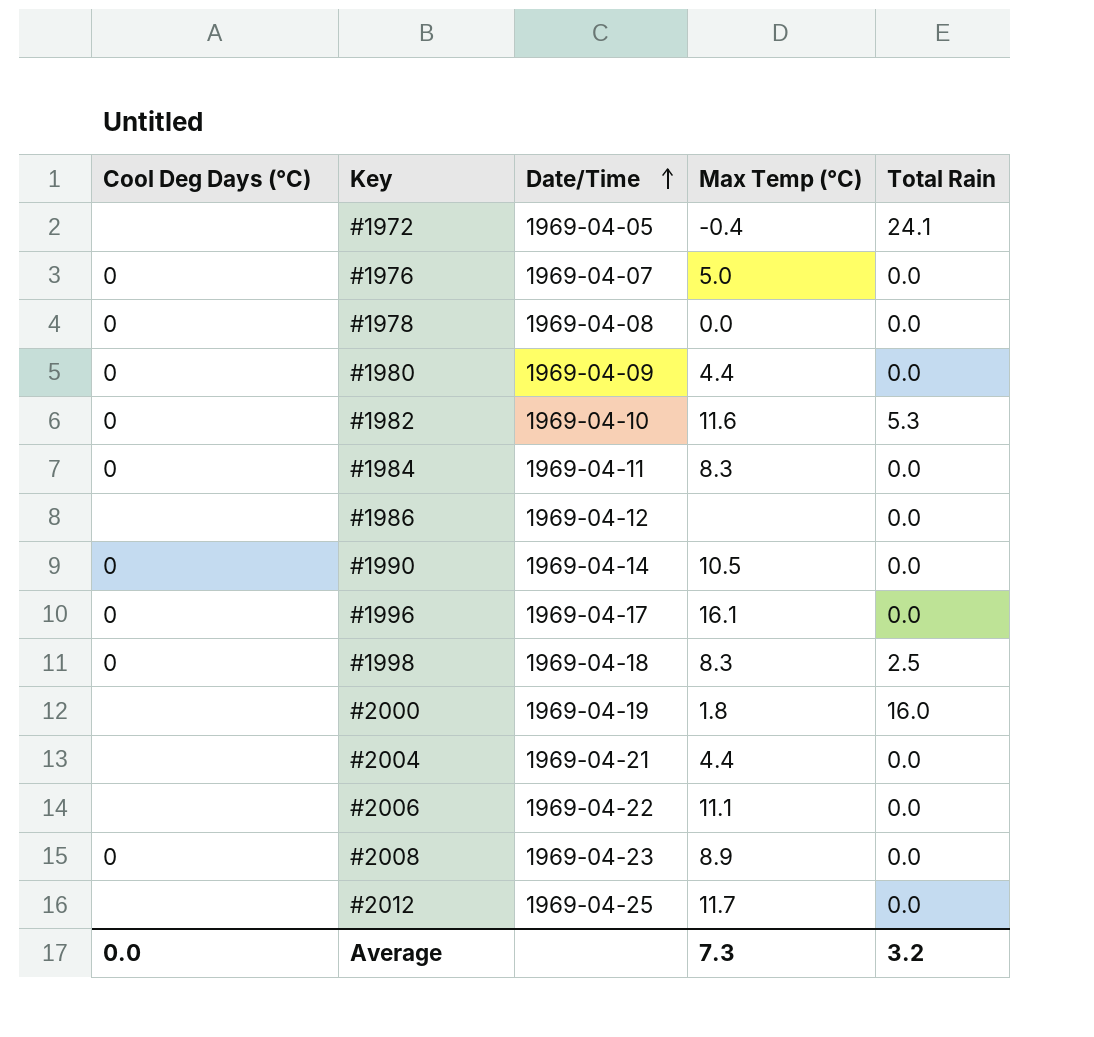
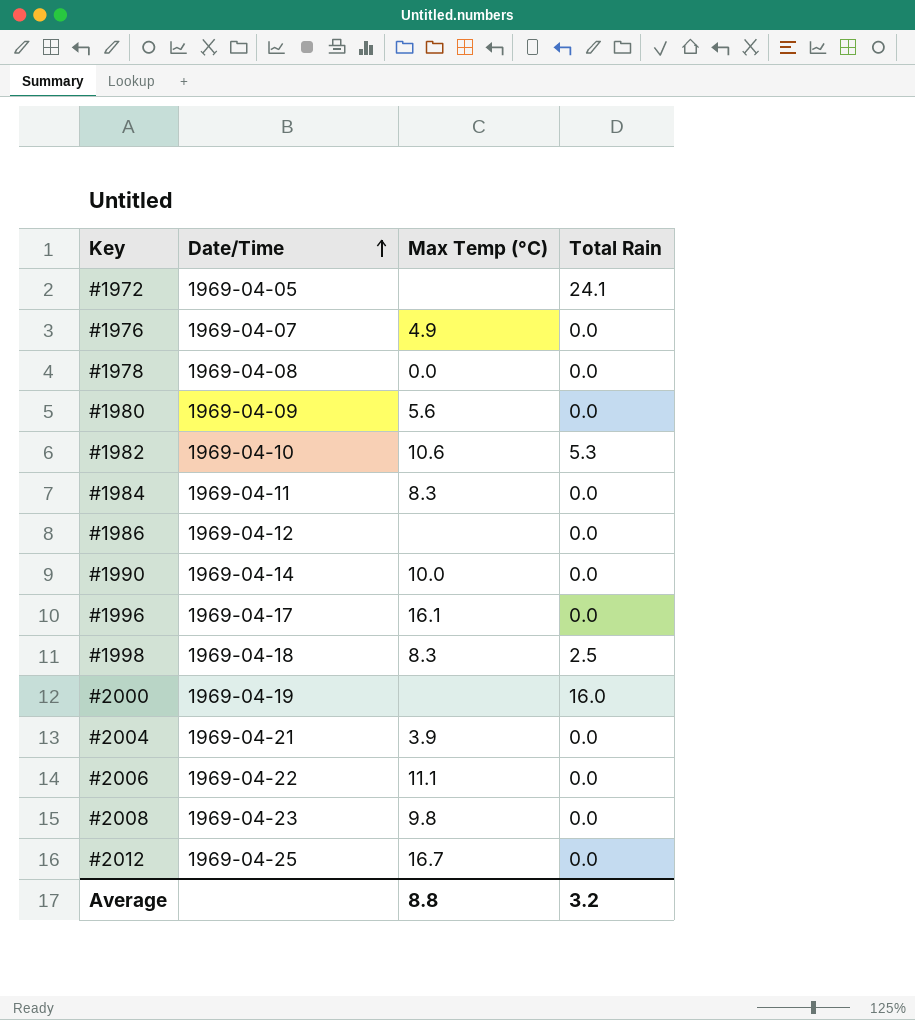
column Cool Deg Days (°C) | position: 1 -> none
#1972 | Max Temp (°C): -0.4 -> none
#1976 | Max Temp (°C): 5.0 -> 4.9
#1980 | Max Temp (°C): 4.4 -> 5.6
#1982 | Max Temp (°C): 11.6 -> 10.6
#1990 | Max Temp (°C): 10.5 -> 10.0
#2000 | Max Temp (°C): 1.8 -> none
#2004 | Max Temp (°C): 4.4 -> 3.9
#2008 | Max Temp (°C): 8.9 -> 9.8
#2012 | Max Temp (°C): 11.7 -> 16.7
Average | Max Temp (°C): 7.3 -> 8.8

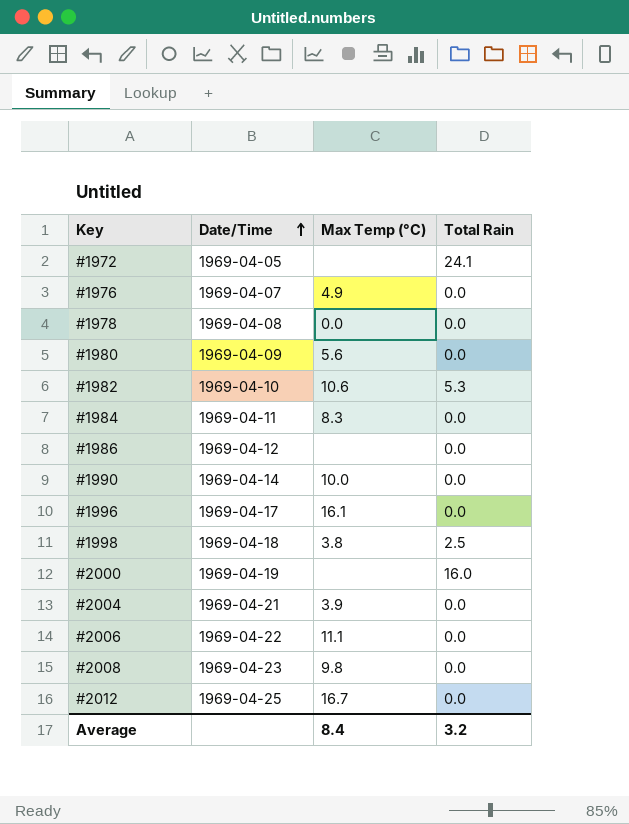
#1998 | Max Temp (°C): 8.3 -> 3.8
Average | Max Temp (°C): 8.8 -> 8.4

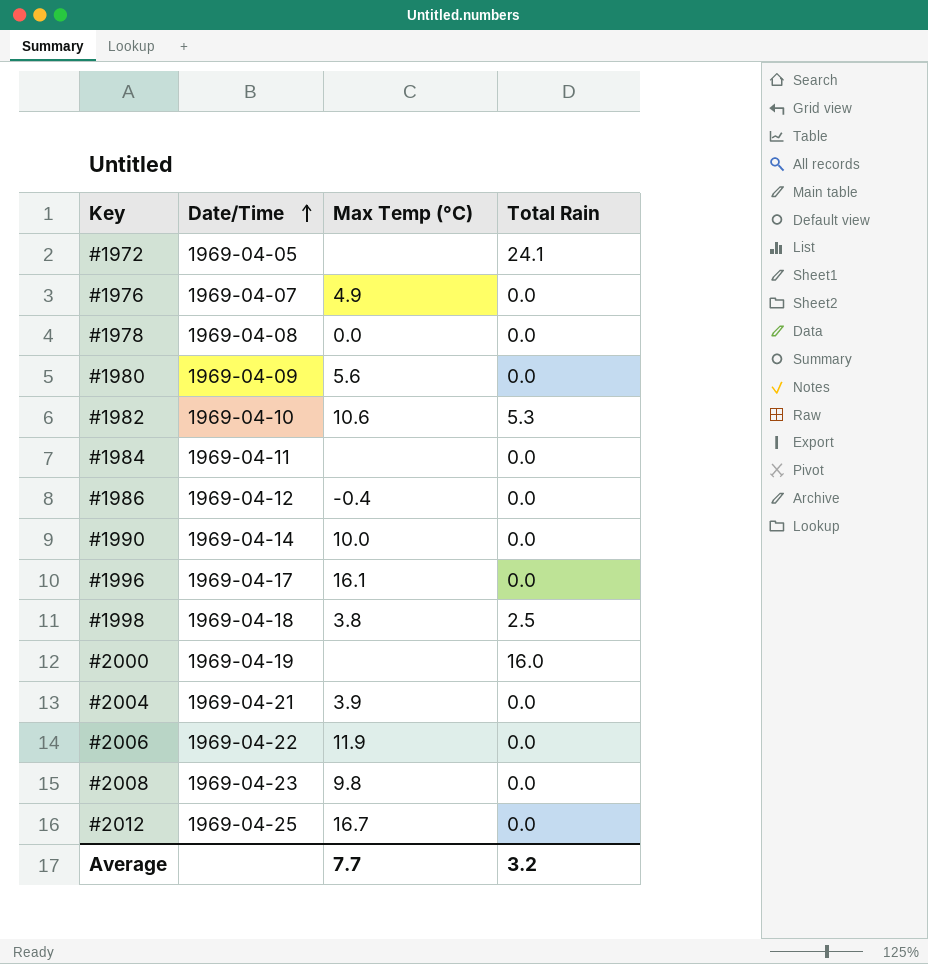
#1984 | Max Temp (°C): 8.3 -> none
#1986 | Max Temp (°C): none -> -0.4
#2006 | Max Temp (°C): 11.1 -> 11.9
Average | Max Temp (°C): 8.4 -> 7.7

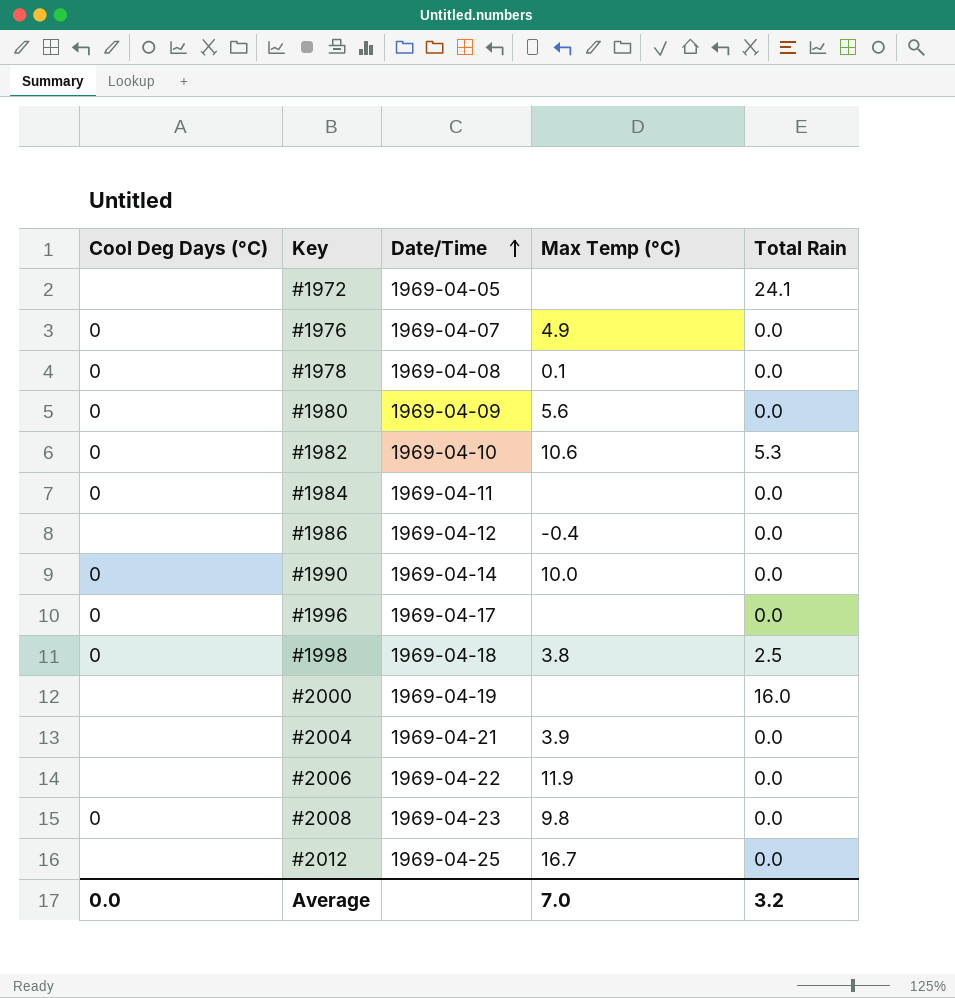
column Cool Deg Days (°C) | position: none -> 1
#1978 | Max Temp (°C): 0.0 -> 0.1
#1996 | Max Temp (°C): 16.1 -> none
Average | Max Temp (°C): 7.7 -> 7.0

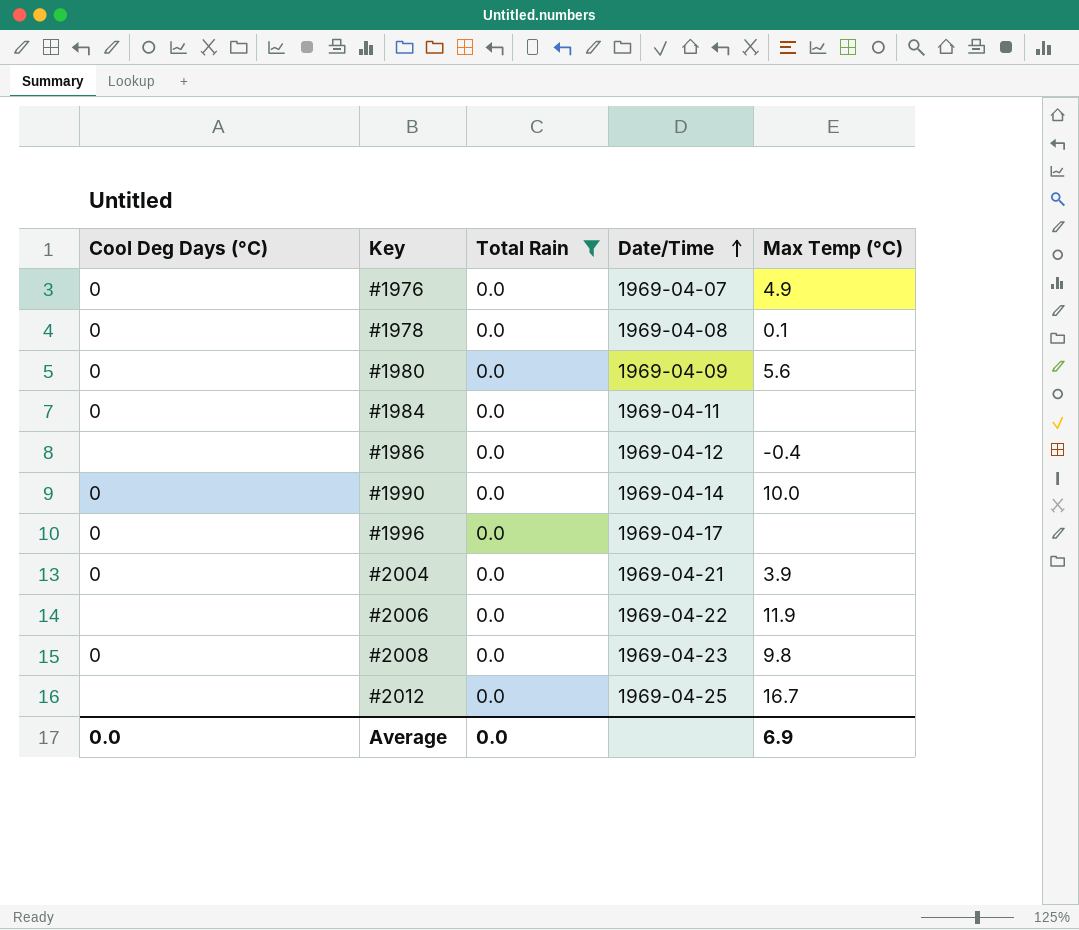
filter: none -> Total Rain = 0.0
column Total Rain | position: 5 -> 3
#2004 | Cool Deg Days (°C): none -> 0
Average | Total Rain: 3.2 -> 0.0
Average | Max Temp (°C): 7.0 -> 6.9

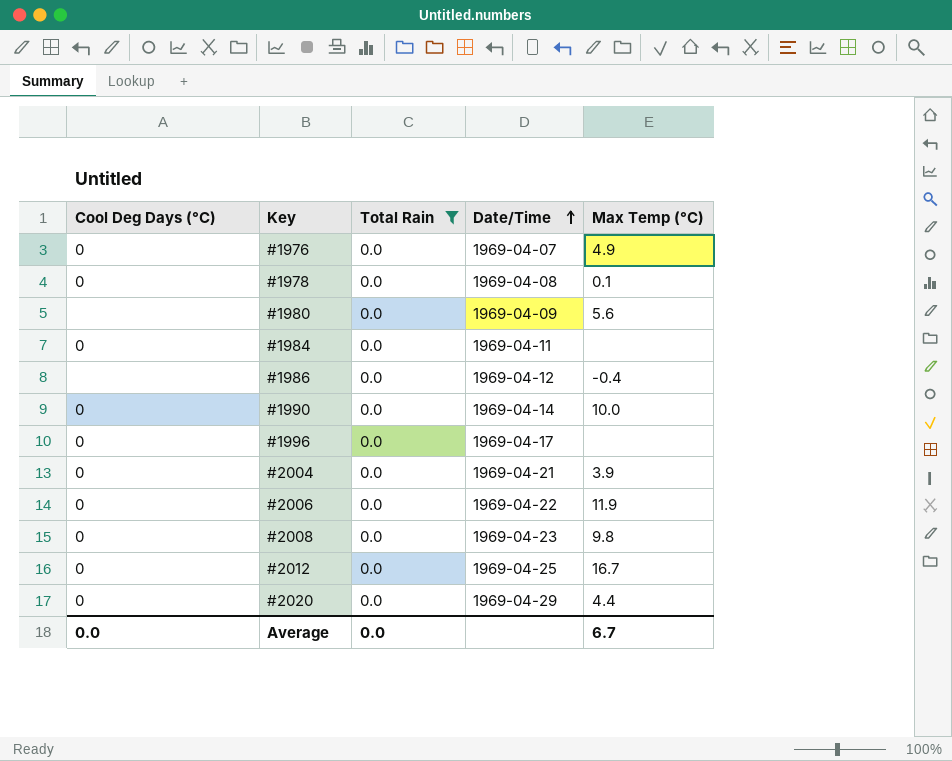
#1980 | Cool Deg Days (°C): 0 -> none
#2006 | Cool Deg Days (°C): none -> 0
#2012 | Cool Deg Days (°C): none -> 0
row #2020: none -> 0 | 0.0 | 1969-04-29 | 4.4
Average | Max Temp (°C): 6.9 -> 6.7

